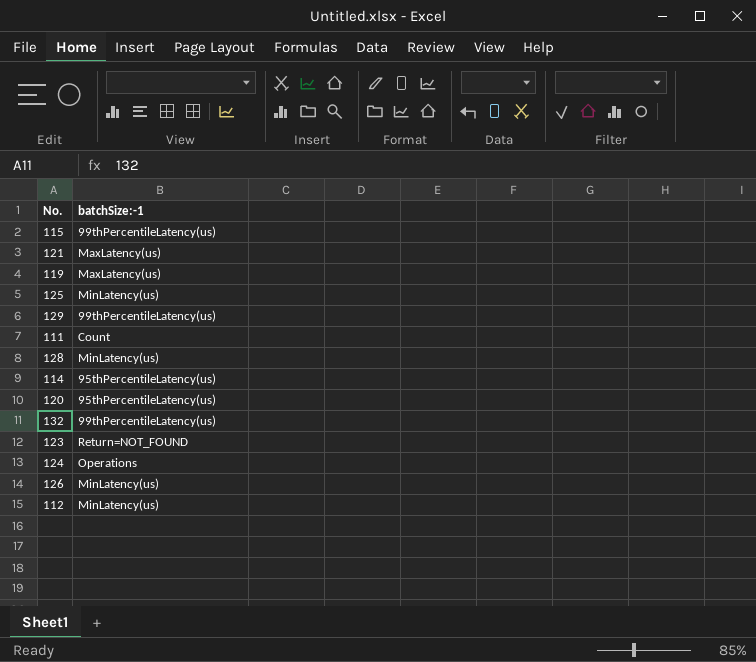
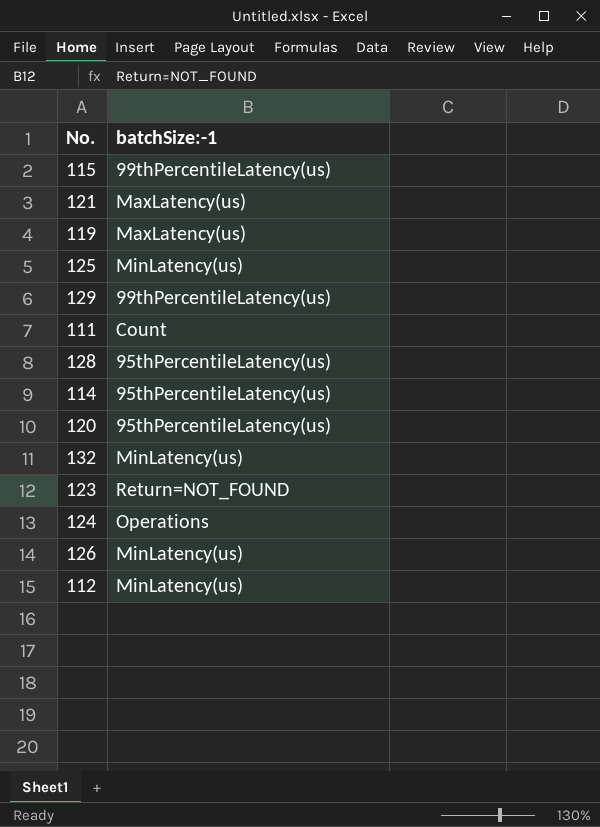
128 | batchSize:-1: MinLatency(us) -> 95thPercentileLatency(us)
132 | batchSize:-1: 99thPercentileLatency(us) -> MinLatency(us)

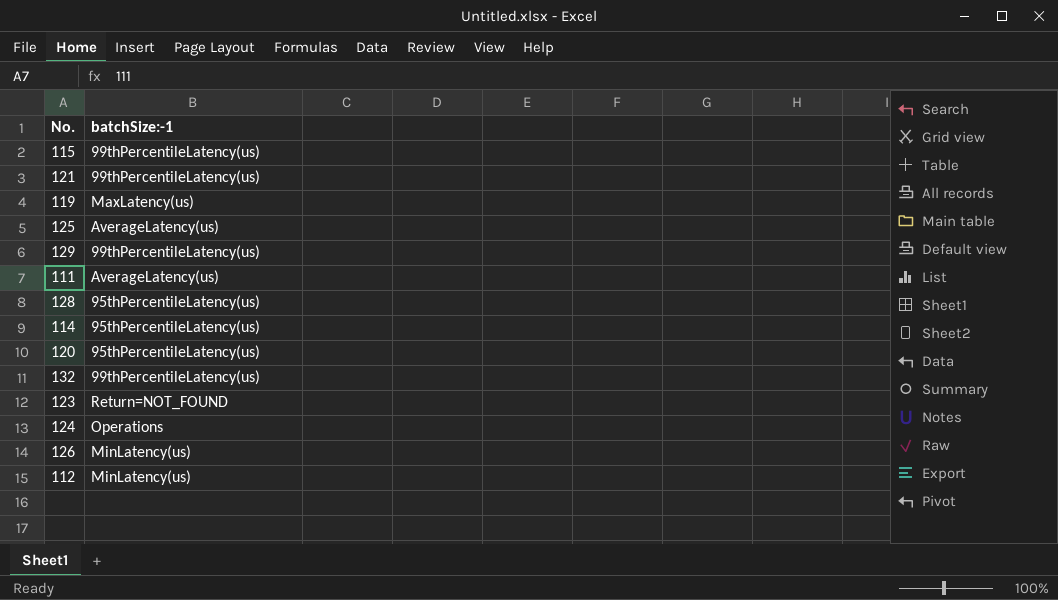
121 | batchSize:-1: MaxLatency(us) -> 99thPercentileLatency(us)
125 | batchSize:-1: MinLatency(us) -> AverageLatency(us)
111 | batchSize:-1: Count -> AverageLatency(us)
132 | batchSize:-1: MinLatency(us) -> 99thPercentileLatency(us)

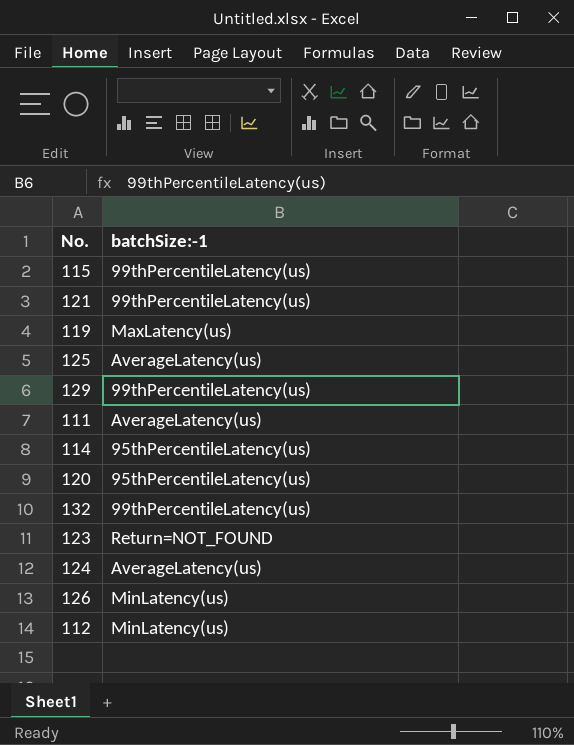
row 128: 95thPercentileLatency(us) -> none
124 | batchSize:-1: Operations -> AverageLatency(us)

